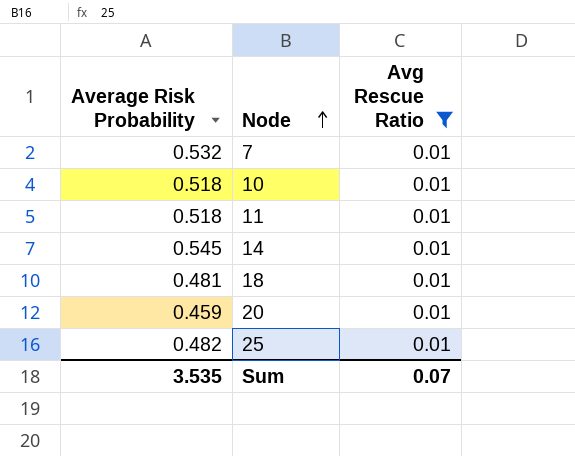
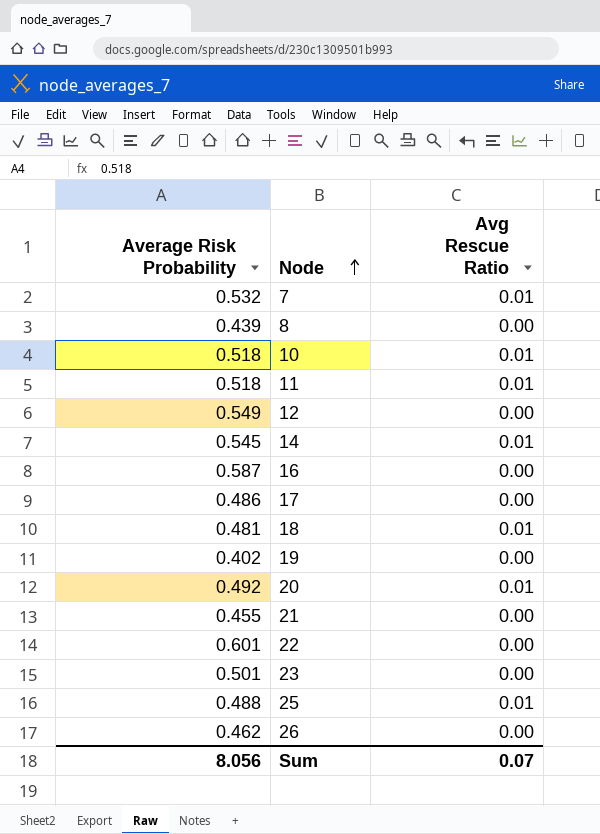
filter: Avg Rescue Ratio = 0.01 -> none
20 | Average Risk Probability: 0.459 -> 0.492
25 | Average Risk Probability: 0.482 -> 0.488
Sum | Average Risk Probability: 3.535 -> 8.056

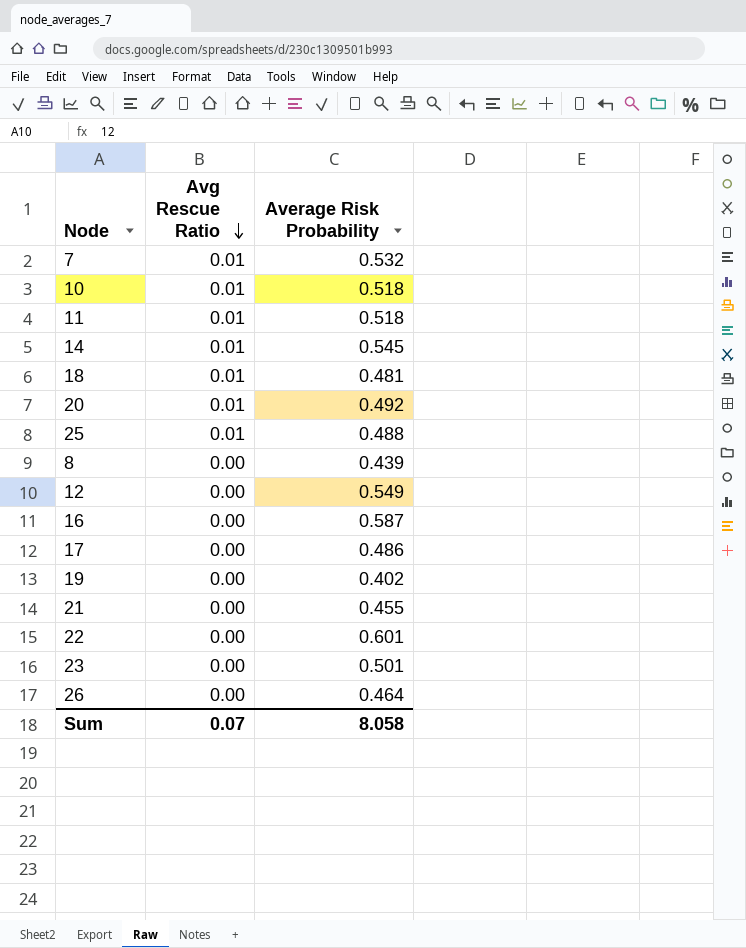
row order: Node ascending -> Avg Rescue Ratio descending
column Average Risk Probability | position: 1 -> 3
26 | Average Risk Probability: 0.462 -> 0.464
Sum | Average Risk Probability: 8.056 -> 8.058

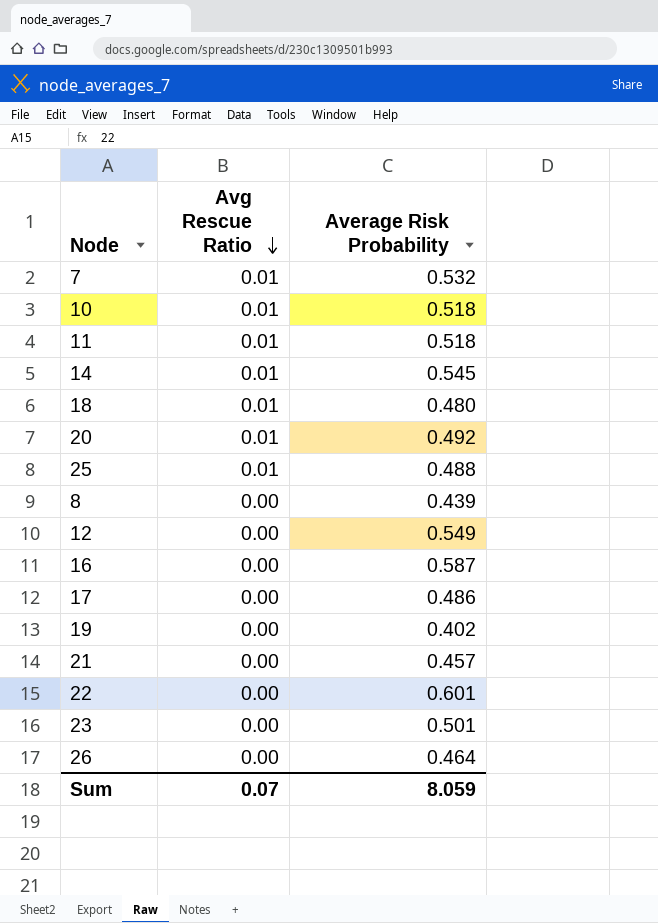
18 | Average Risk Probability: 0.481 -> 0.480
21 | Average Risk Probability: 0.455 -> 0.457
Sum | Average Risk Probability: 8.058 -> 8.059

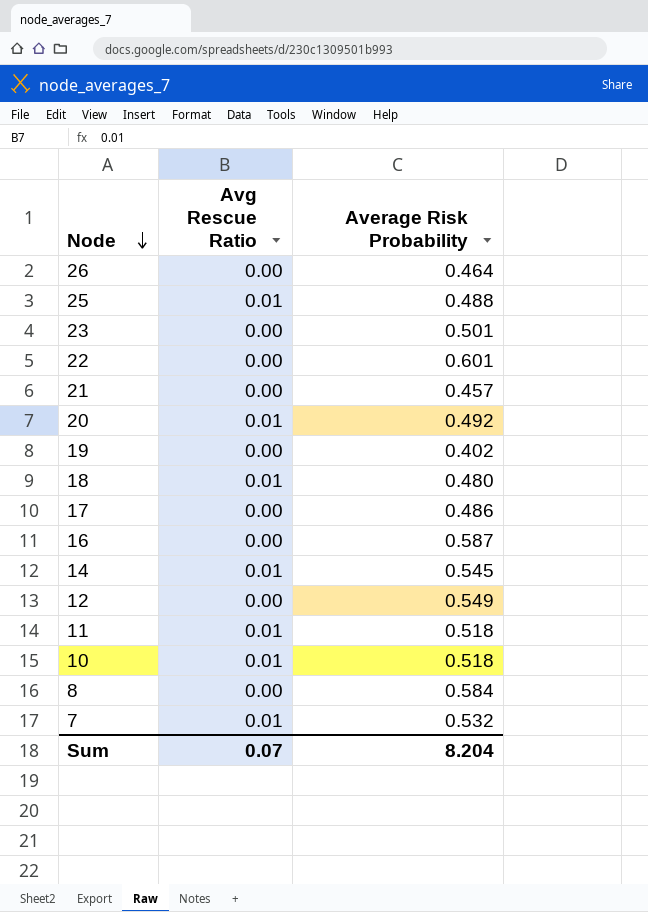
row order: Avg Rescue Ratio descending -> Node descending
8 | Average Risk Probability: 0.439 -> 0.584
Sum | Average Risk Probability: 8.059 -> 8.204

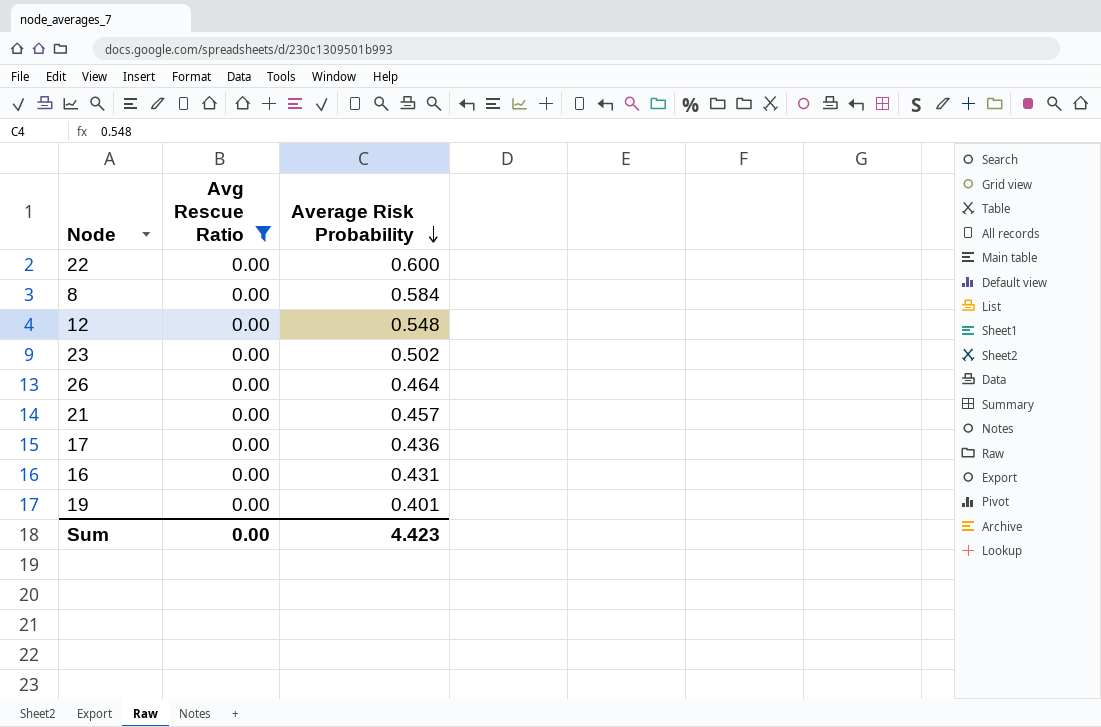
filter: none -> Avg Rescue Ratio = 0.00
row order: Node descending -> Average Risk Probability descending
22 | Average Risk Probability: 0.601 -> 0.600
12 | Average Risk Probability: 0.549 -> 0.548
23 | Average Risk Probability: 0.501 -> 0.502
17 | Average Risk Probability: 0.486 -> 0.436
16 | Average Risk Probability: 0.587 -> 0.431
19 | Average Risk Probability: 0.402 -> 0.401
Sum | Avg Rescue Ratio: 0.07 -> 0.00
Sum | Average Risk Probability: 8.204 -> 4.423

